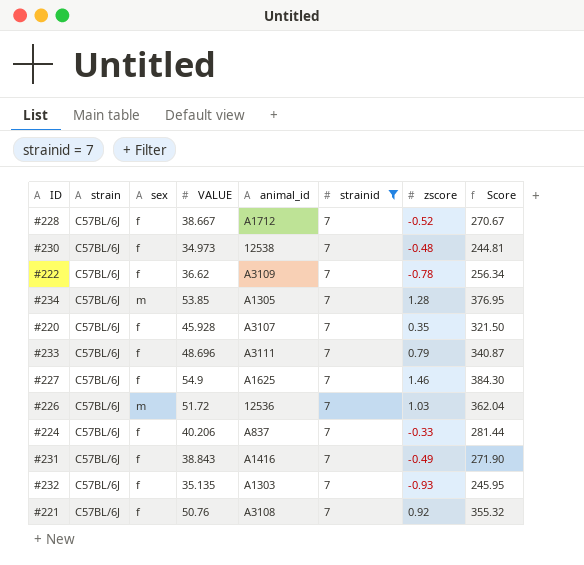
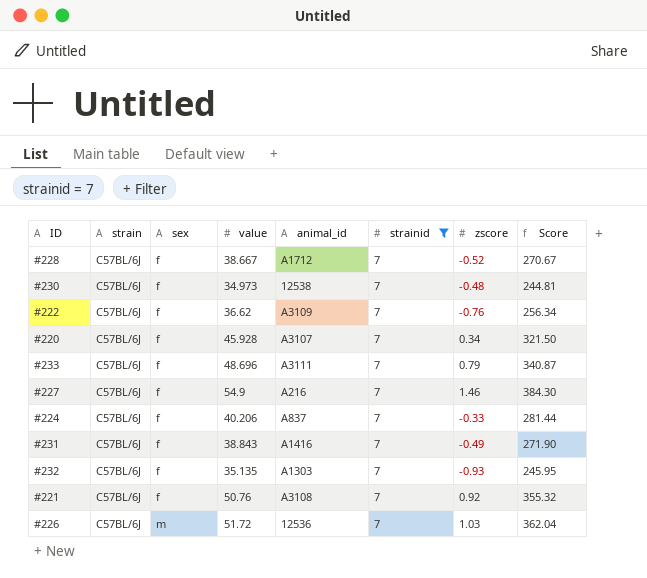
row order: none -> sex ascending
column name: VALUE -> value
row #234: C57BL/6J | m | 53.85 | A1305 | 7 | 1.28 | 376.95 -> none
#222 | zscore: -0.78 -> -0.76
#220 | zscore: 0.35 -> 0.34
#227 | animal_id: A1625 -> A216

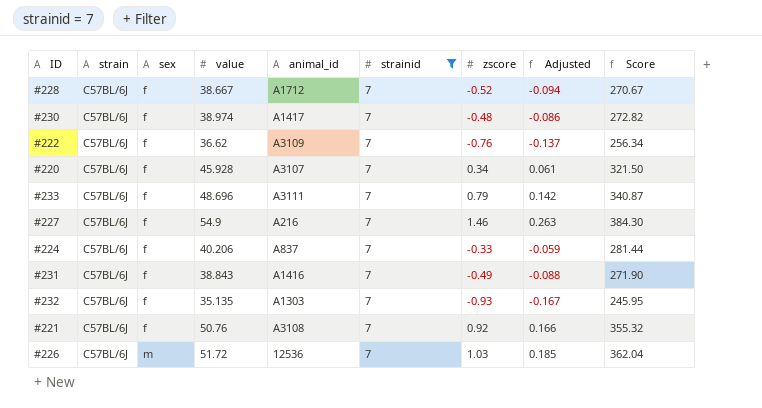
column Adjusted | formula: none -> [zscore] * 0.18
#230 | value: 34.973 -> 38.974
#230 | animal_id: 12538 -> A1417
#230 | Score: 244.81 -> 272.82

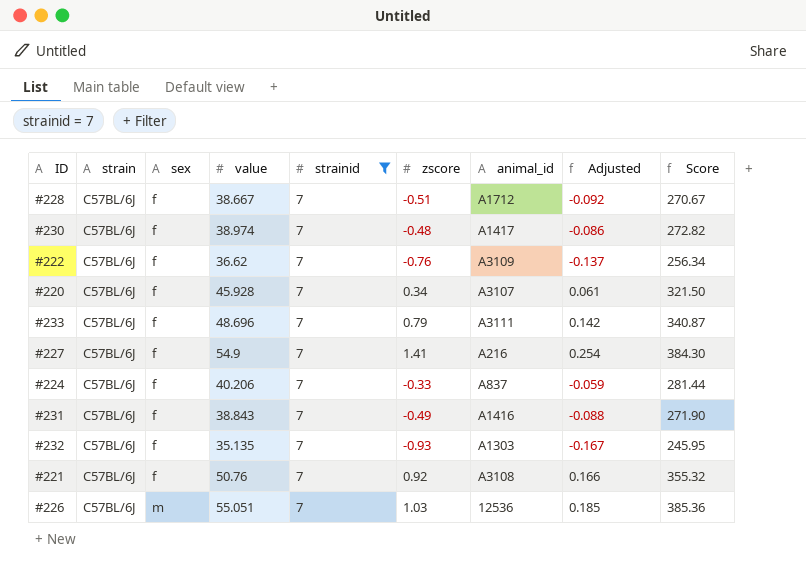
column animal_id | position: 5 -> 7
#228 | zscore: -0.52 -> -0.51
#228 | Adjusted: -0.094 -> -0.092
#227 | zscore: 1.46 -> 1.41
#227 | Adjusted: 0.263 -> 0.254
#226 | value: 51.72 -> 55.051
#226 | Score: 362.04 -> 385.36

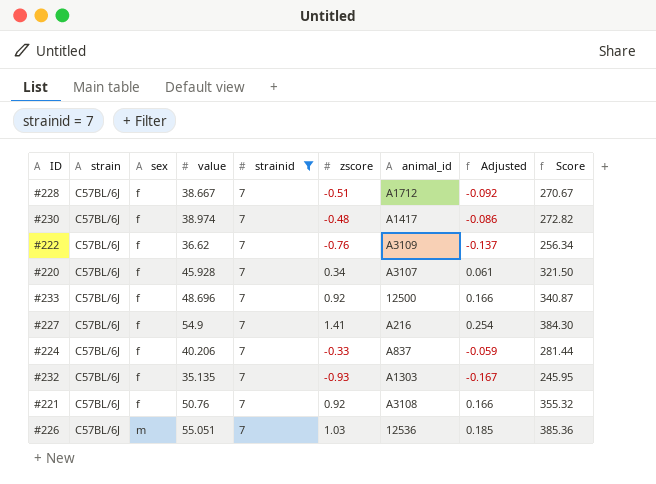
row #231: C57BL/6J | f | 38.843 | 7 | -0.49 | A1416 | -0.088 | 271.90 -> none
#233 | zscore: 0.79 -> 0.92
#233 | animal_id: A3111 -> 12500
#233 | Adjusted: 0.142 -> 0.166

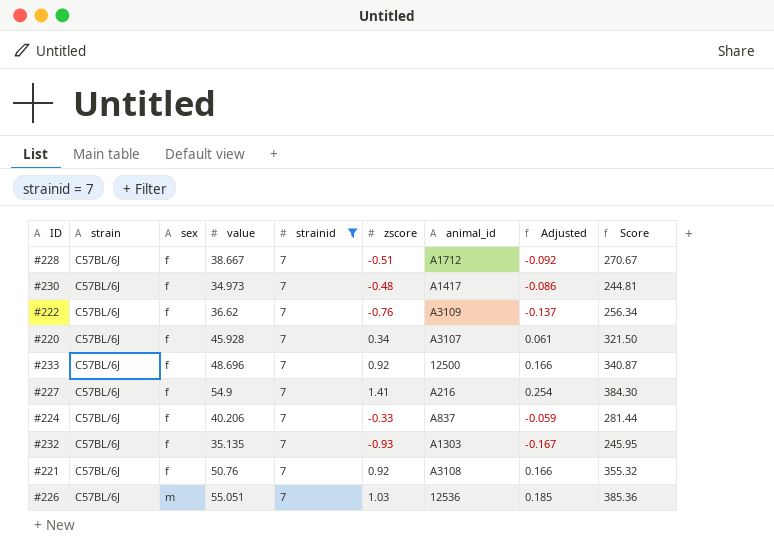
#230 | value: 38.974 -> 34.973
#230 | Score: 272.82 -> 244.81

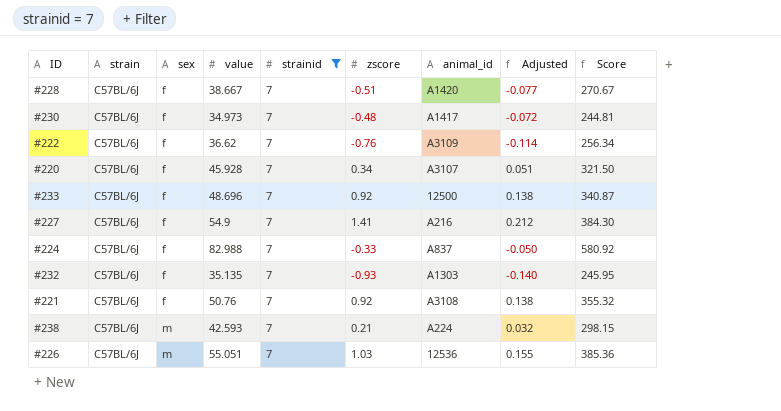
column Adjusted | formula: [zscore] * 0.18 -> [zscore] * 0.15
#228 | animal_id: A1712 -> A1420
#224 | value: 40.206 -> 82.988
#224 | Score: 281.44 -> 580.92
row #238: none -> C57BL/6J | m | 42.593 | 7 | 0.21 | A224 | 0.032 | 298.15

